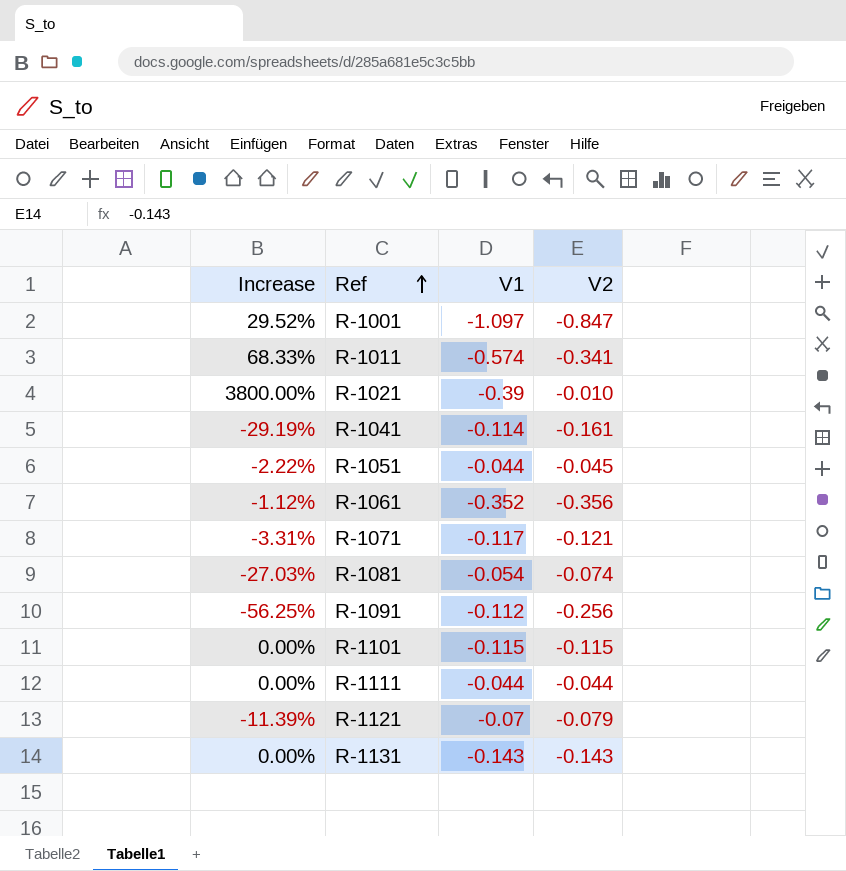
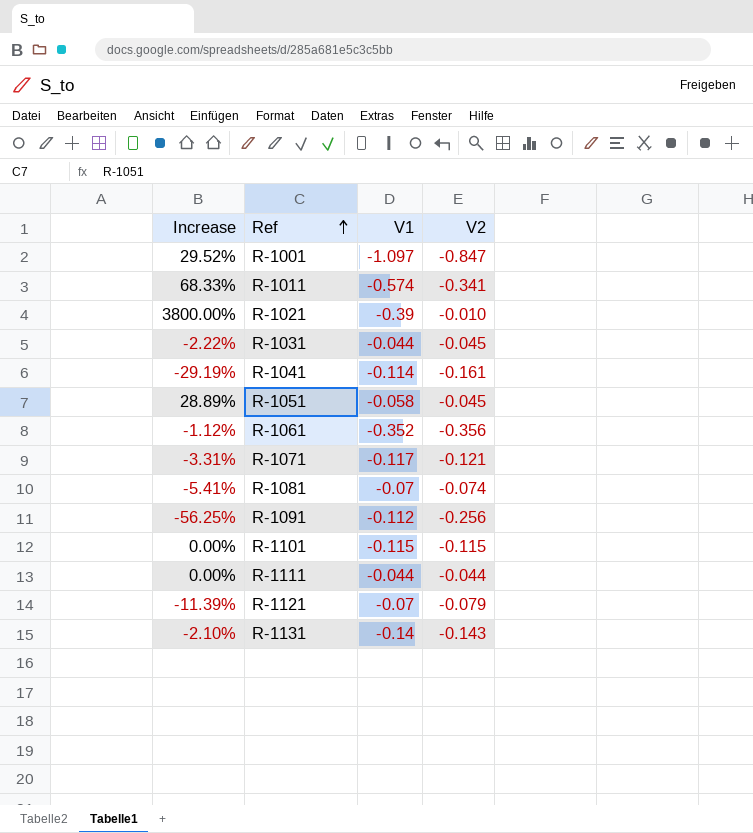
row R-1031: none -> -2.22% | -0.044 | -0.045
R-1051 | Increase: -2.22% -> 28.89%
R-1051 | V1: -0.044 -> -0.058
R-1081 | Increase: -27.03% -> -5.41%
R-1081 | V1: -0.054 -> -0.07
R-1131 | Increase: 0.00% -> -2.10%
R-1131 | V1: -0.143 -> -0.14

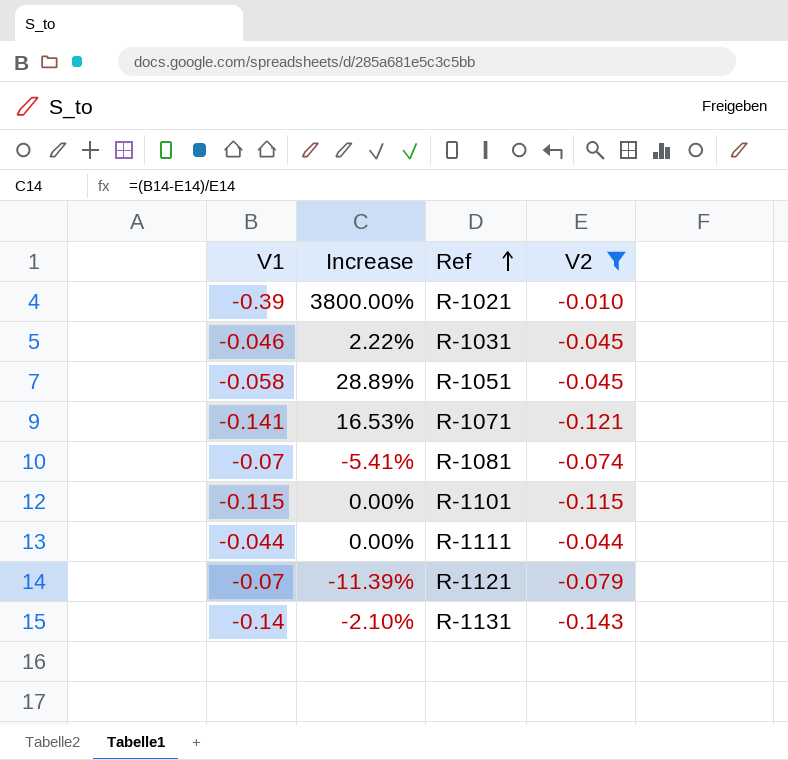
filter: none -> V2 >= -0.143
column V1 | position: 3 -> 1
R-1031 | V1: -0.044 -> -0.046
R-1031 | Increase: -2.22% -> 2.22%
R-1071 | V1: -0.117 -> -0.141
R-1071 | Increase: -3.31% -> 16.53%

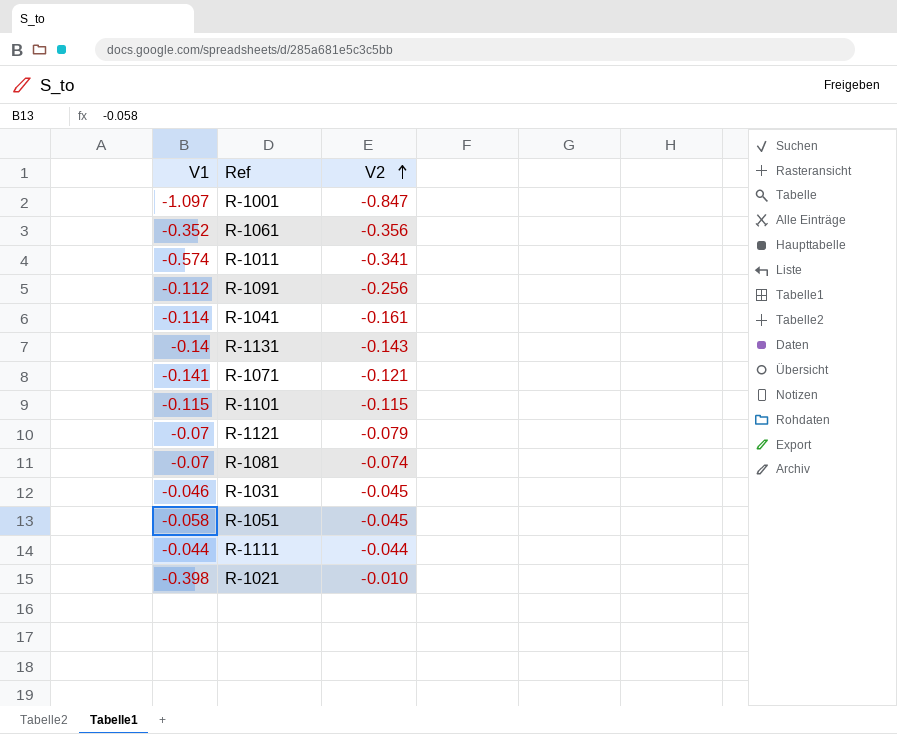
filter: V2 >= -0.143 -> none
row order: Ref ascending -> V2 ascending
column Increase | formula: ([V1] - [V2]) / [V2] -> none
R-1021 | V1: -0.39 -> -0.398

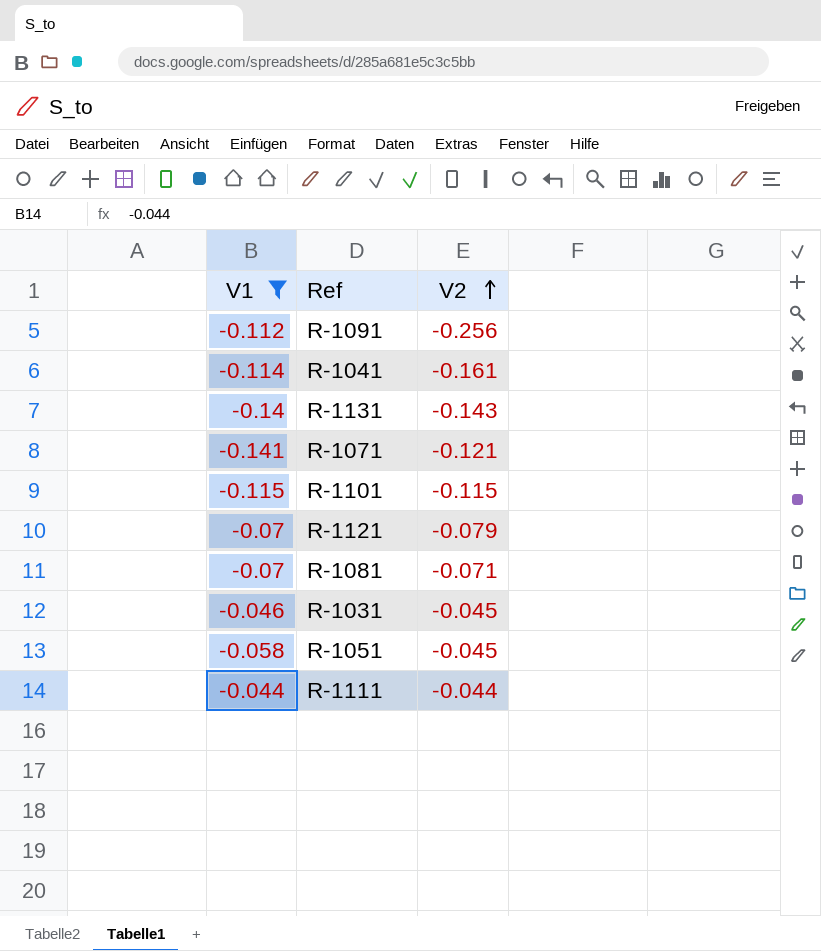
filter: none -> V1 >= -0.141
R-1081 | V2: -0.074 -> -0.071

